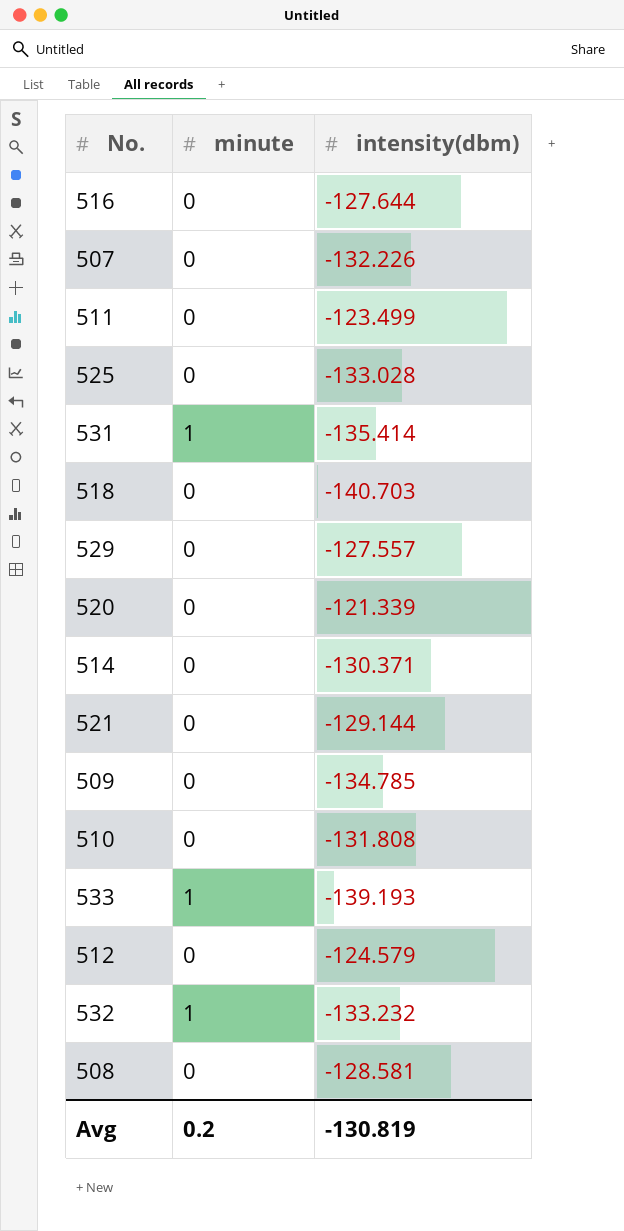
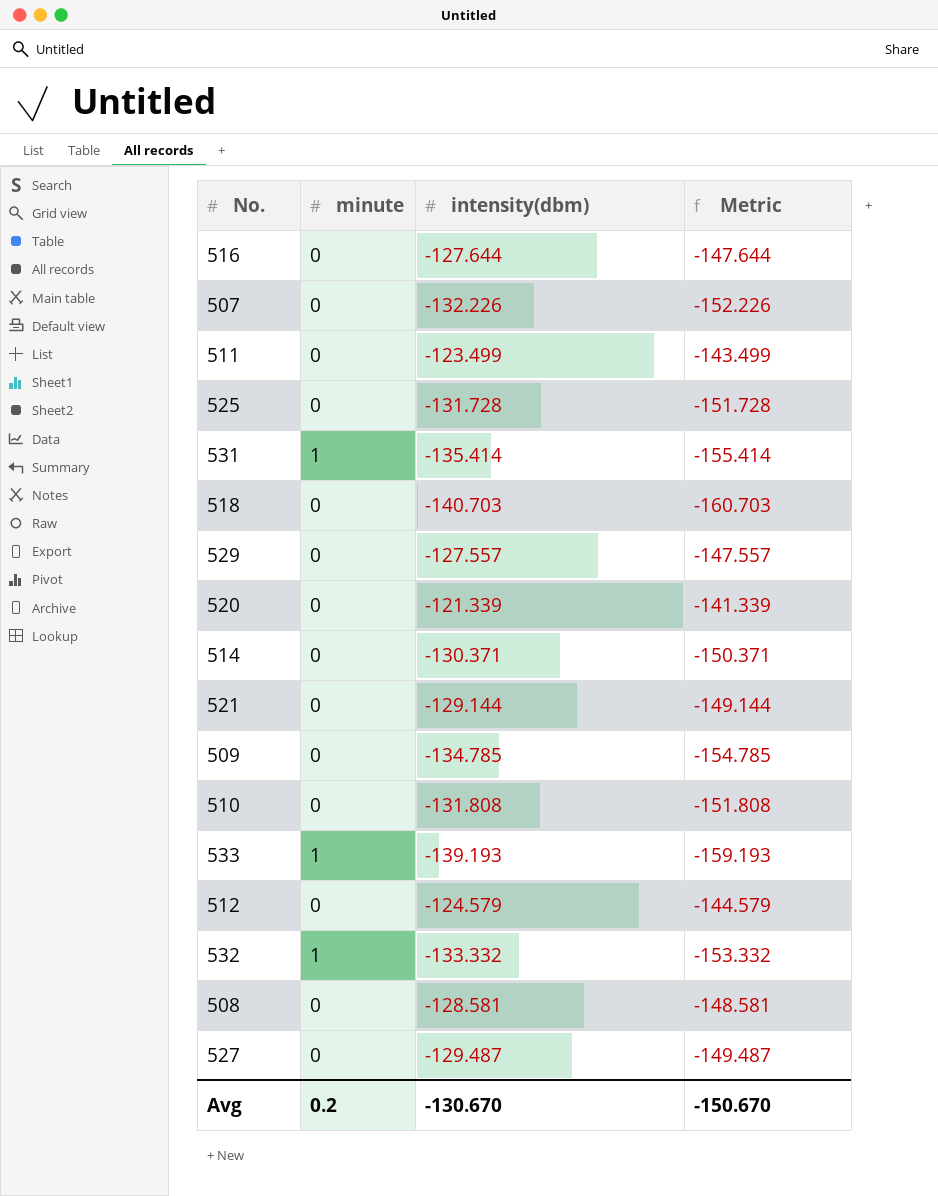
column Metric | formula: none -> [intensity(dbm)] - 20
525 | intensity(dbm): -133.028 -> -131.728
532 | intensity(dbm): -133.232 -> -133.332
row 527: none -> 0 | -129.487 | -149.487
Avg | intensity(dbm): -130.819 -> -130.670

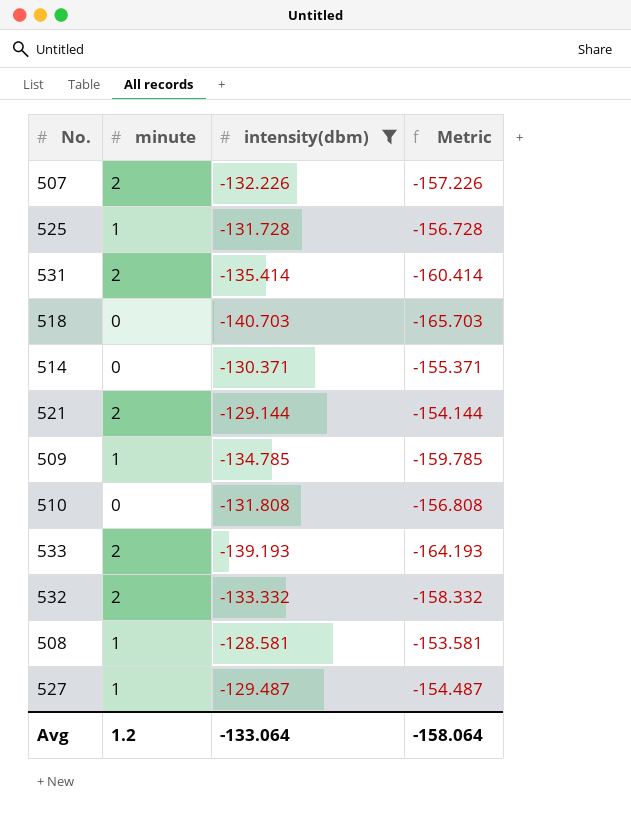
filter: none -> intensity(dbm) <= -128.581
column Metric | formula: [intensity(dbm)] - 20 -> [intensity(dbm)] - 25
507 | minute: 0 -> 2
525 | minute: 0 -> 1
531 | minute: 1 -> 2
521 | minute: 0 -> 2
509 | minute: 0 -> 1
533 | minute: 1 -> 2
532 | minute: 1 -> 2
508 | minute: 0 -> 1
527 | minute: 0 -> 1
Avg | minute: 0.2 -> 1.2
Avg | intensity(dbm): -130.670 -> -133.064
Avg | Metric: -150.670 -> -158.064

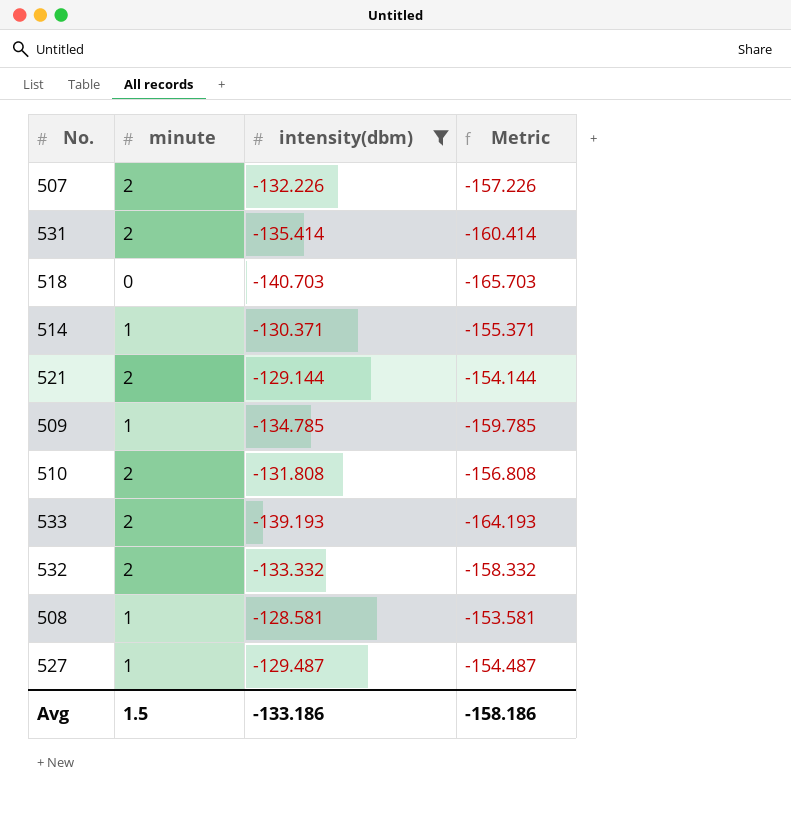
row 525: 1 | -131.728 | -156.728 -> none
514 | minute: 0 -> 1
510 | minute: 0 -> 2
Avg | minute: 1.2 -> 1.5
Avg | intensity(dbm): -133.064 -> -133.186
Avg | Metric: -158.064 -> -158.186

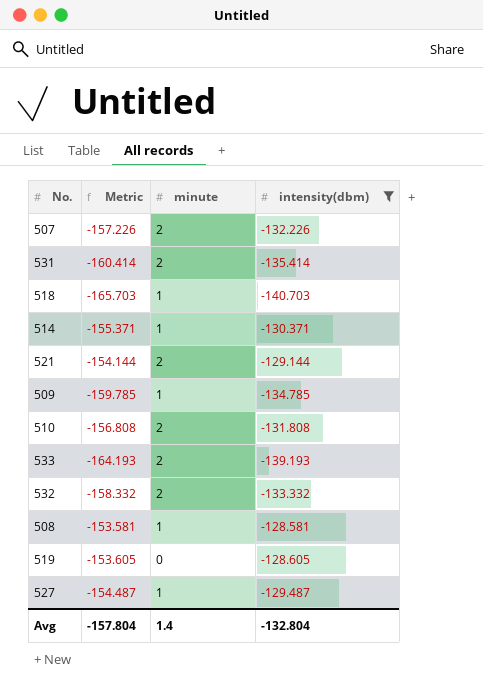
column Metric | position: 4 -> 2
518 | minute: 0 -> 1
row 519: none -> -153.605 | 0 | -128.605
Avg | Metric: -158.186 -> -157.804
Avg | minute: 1.5 -> 1.4
Avg | intensity(dbm): -133.186 -> -132.804

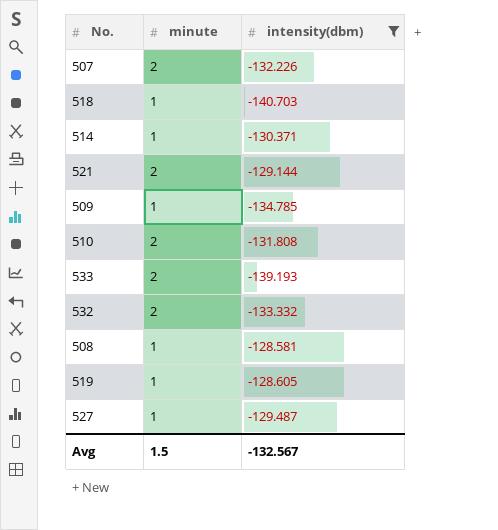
column Metric | formula: [intensity(dbm)] - 25 -> none
row 531: -160.414 | 2 | -135.414 -> none
519 | minute: 0 -> 1
Avg | minute: 1.4 -> 1.5
Avg | intensity(dbm): -132.804 -> -132.567

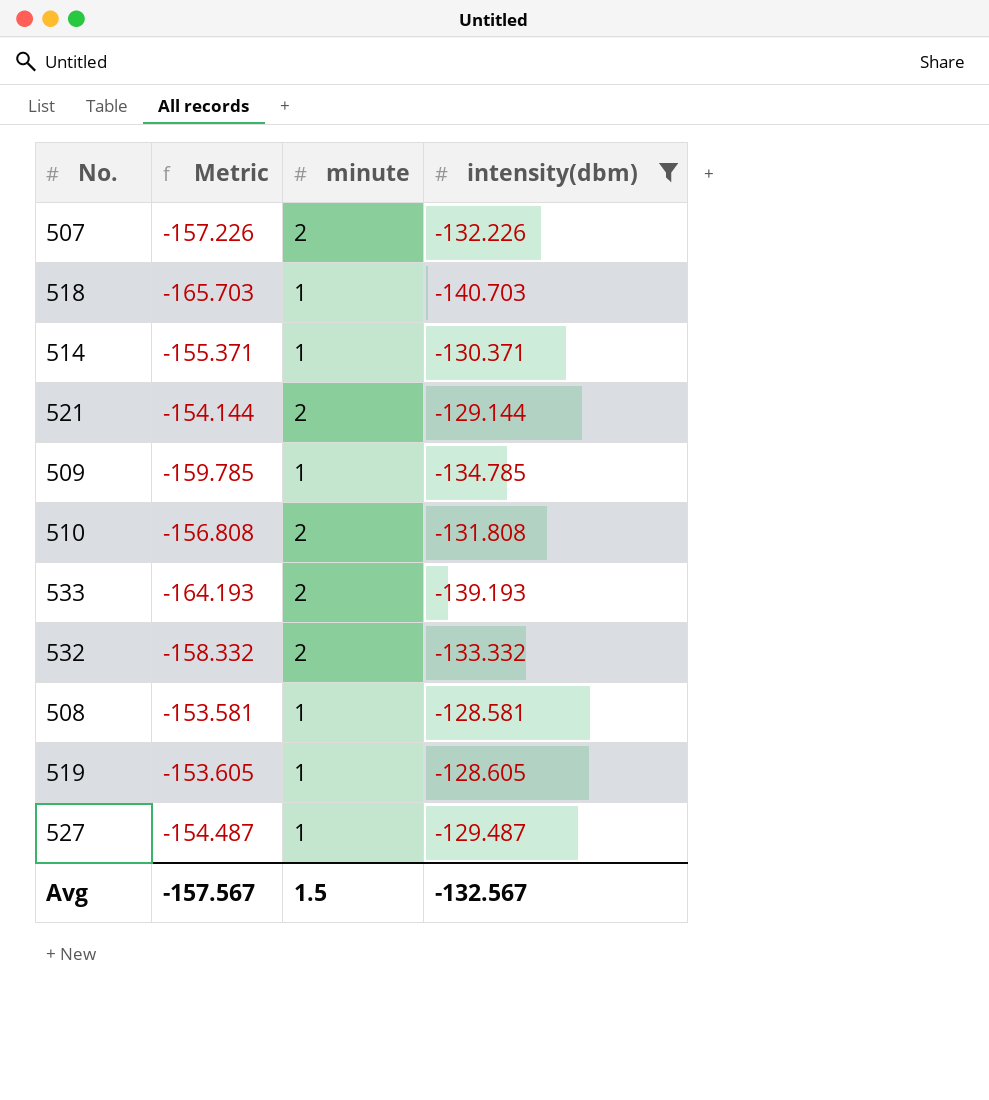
column Metric | formula: none -> [intensity(dbm)] - 25

